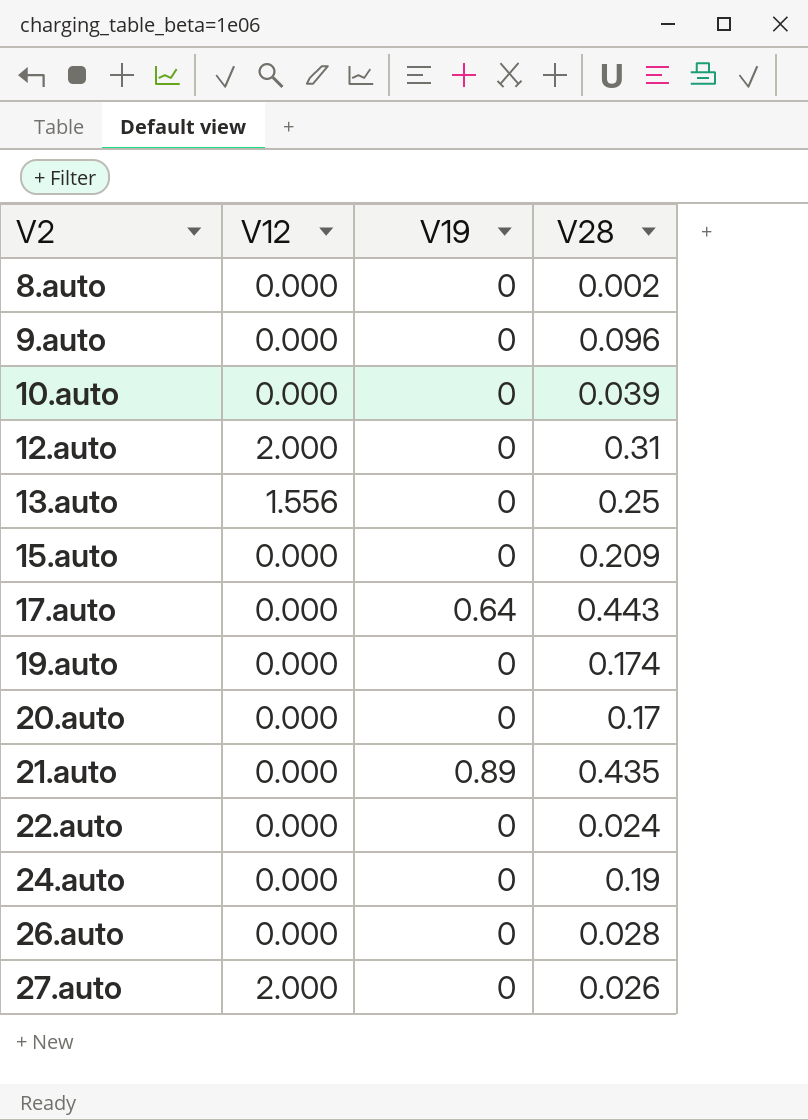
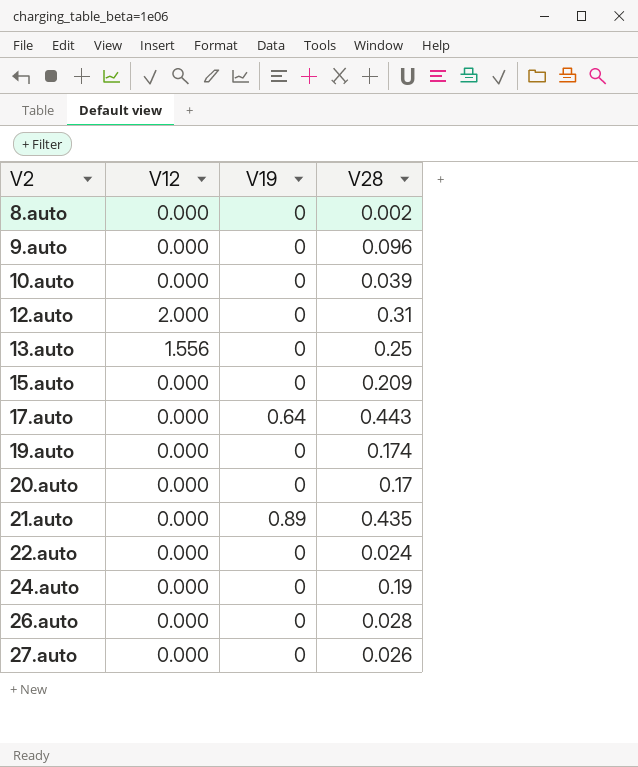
27.auto | V12: 2.000 -> 0.000

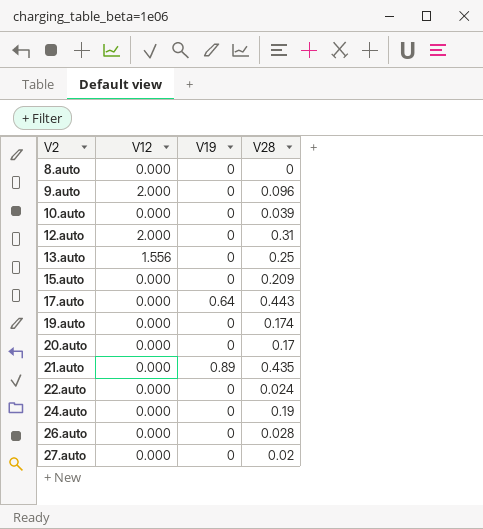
8.auto | V28: 0.002 -> 0
9.auto | V12: 0.000 -> 2.000
27.auto | V28: 0.026 -> 0.02

